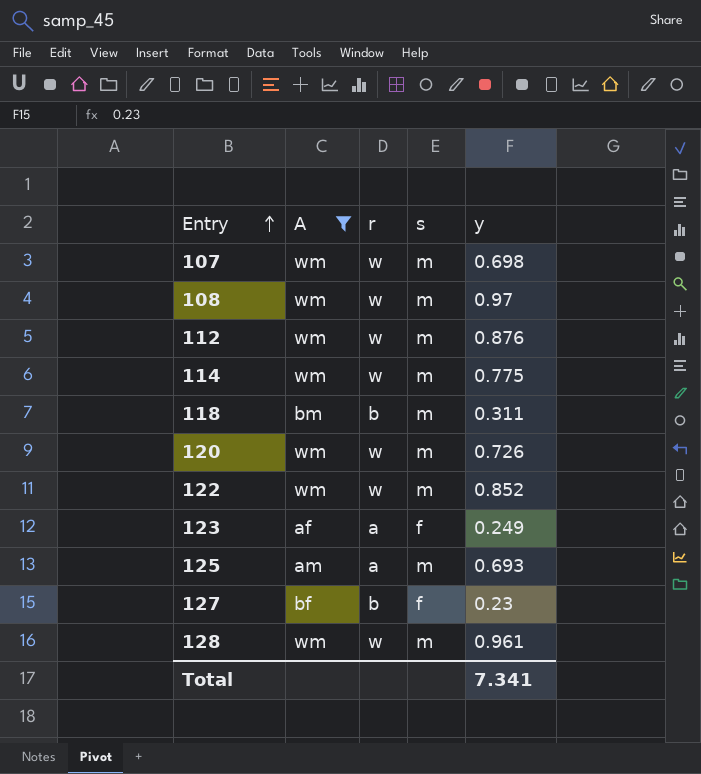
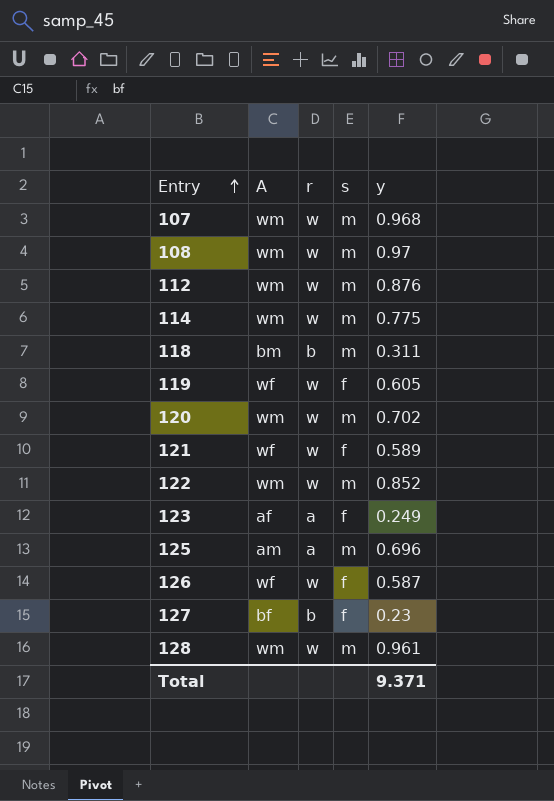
filter: A != wf -> none
107 | y: 0.698 -> 0.968
120 | y: 0.726 -> 0.702
125 | y: 0.693 -> 0.696
Total | y: 7.341 -> 9.371

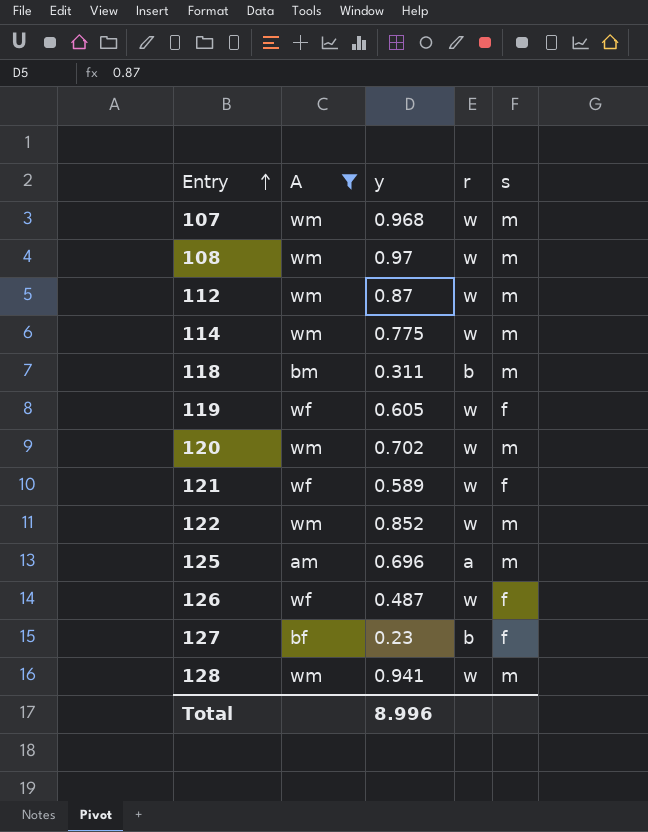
filter: none -> A != af
column y | position: 5 -> 3
112 | y: 0.876 -> 0.87
126 | y: 0.587 -> 0.487
128 | y: 0.961 -> 0.941
Total | y: 9.371 -> 8.996

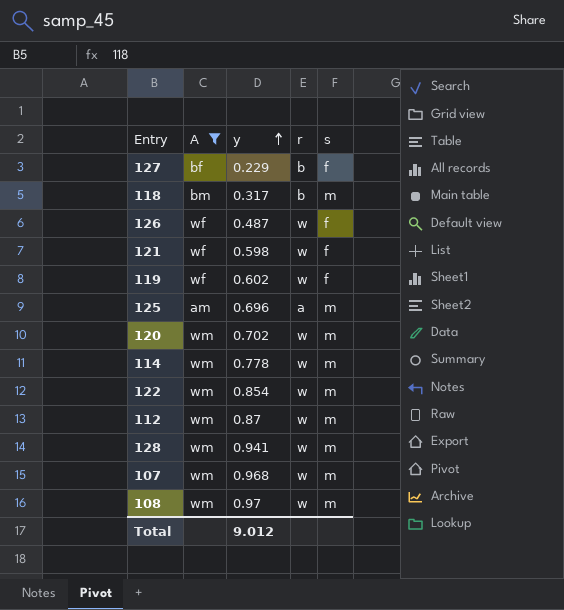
row order: Entry ascending -> y ascending
127 | y: 0.23 -> 0.229
118 | y: 0.311 -> 0.317
121 | y: 0.589 -> 0.598
119 | y: 0.605 -> 0.602
114 | y: 0.775 -> 0.778
122 | y: 0.852 -> 0.854
Total | y: 8.996 -> 9.012

